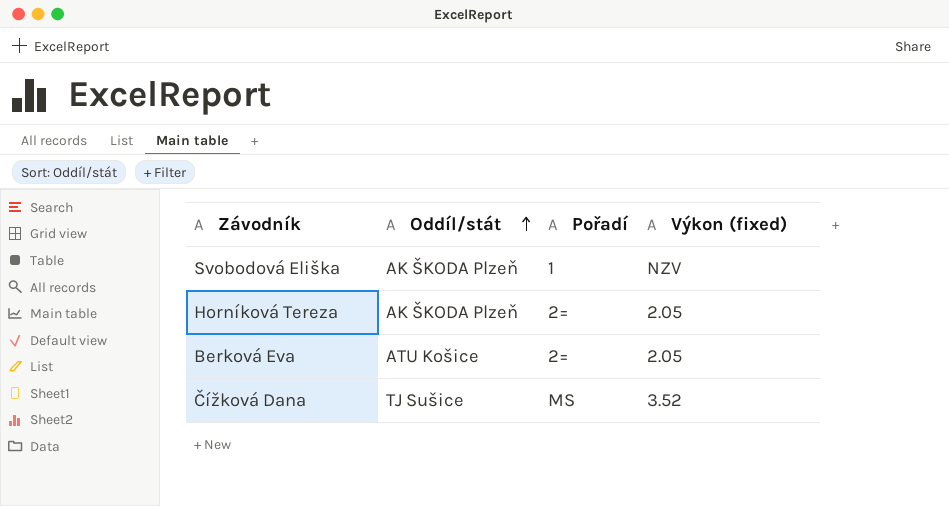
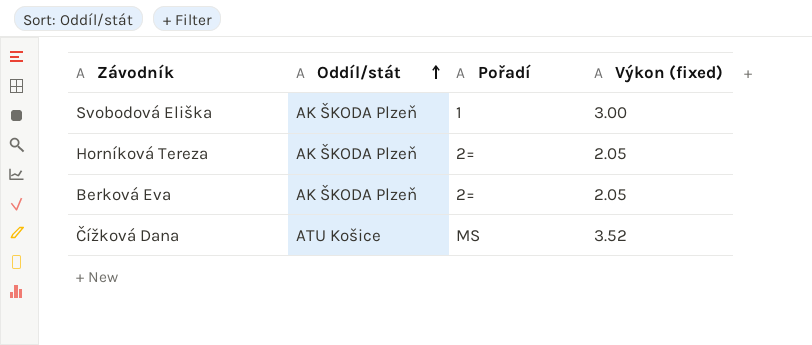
Svobodová Eliška | Výkon (fixed): NZV -> 3.00
Berková Eva | Oddíl/stát: ATU Košice -> AK ŠKODA Plzeň
Čížková Dana | Oddíl/stát: TJ Sušice -> ATU Košice

